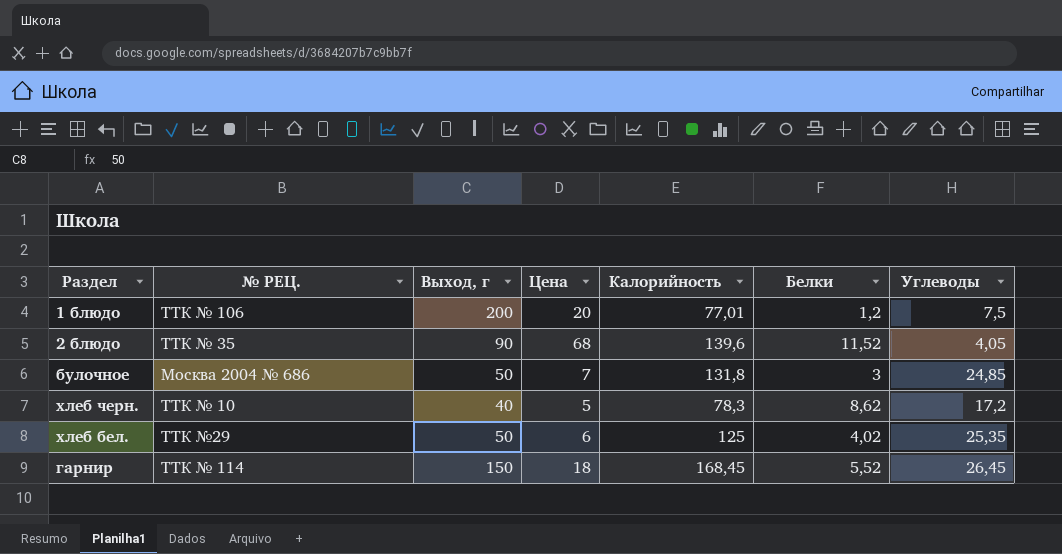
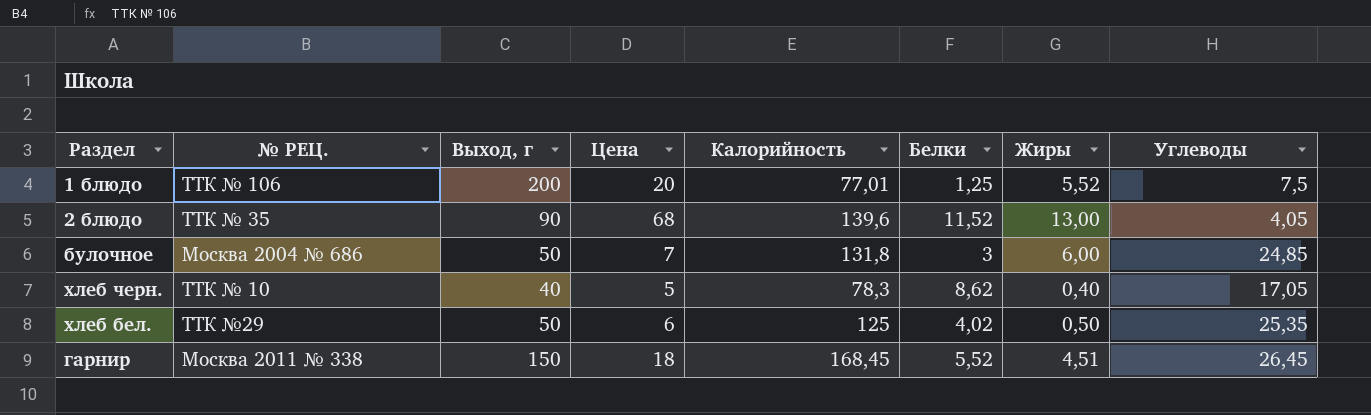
column Жиры | position: none -> 7
1 блюдо | Белки: 1,2 -> 1,25
хлеб черн. | Углеводы: 17,2 -> 17,05
гарнир | № РЕЦ.: ТТК № 114 -> Москва 2011 № 338

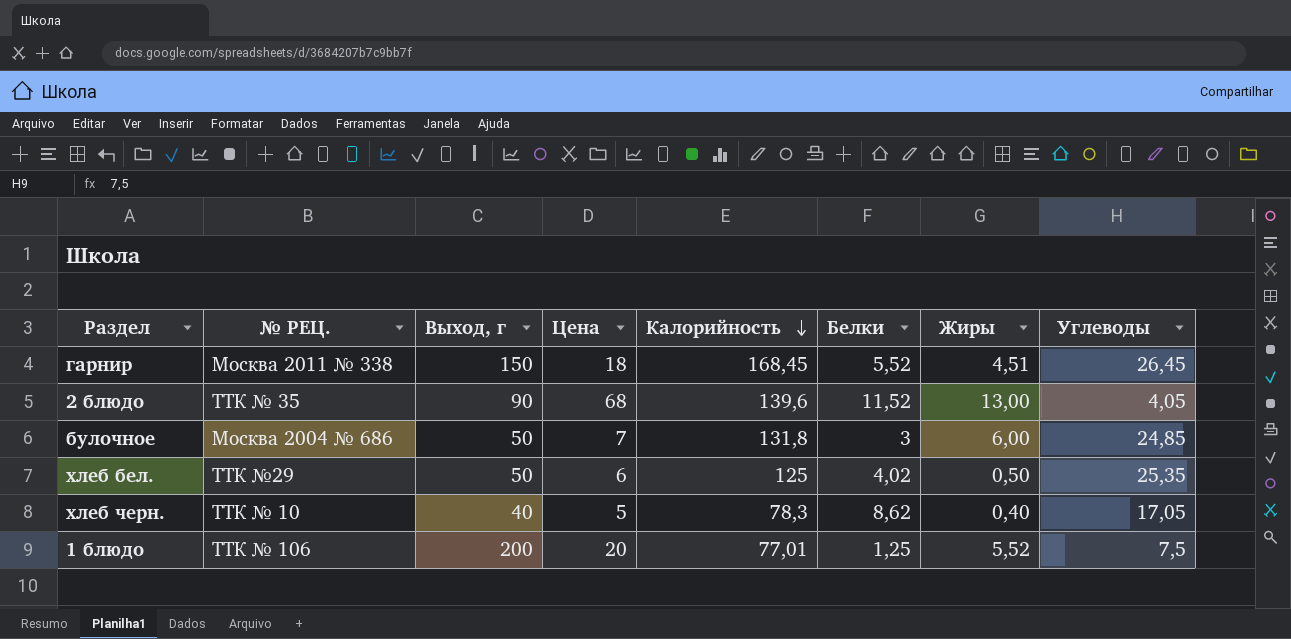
row order: none -> Калорийность descending

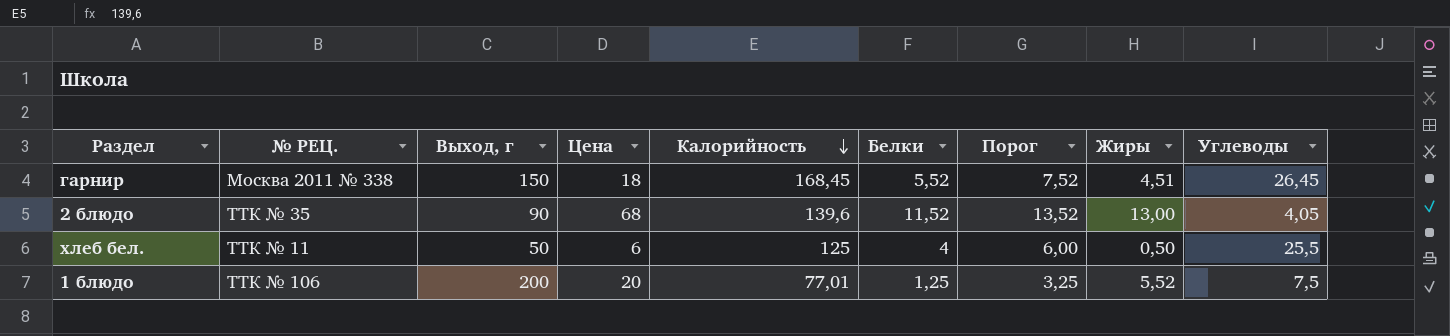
column Порог | formula: none -> [Белки] + 2
row булочное: Москва 2004 № 686 | 50 | 7 | 131,8 | 3 | 6,00 | 24,85 -> none
row хлеб черн.: ТТК № 10 | 40 | 5 | 78,3 | 8,62 | 0,40 | 17,05 -> none
хлеб бел. | № РЕЦ.: ТТК №29 -> ТТК № 11
хлеб бел. | Белки: 4,02 -> 4
хлеб бел. | Углеводы: 25,35 -> 25,5

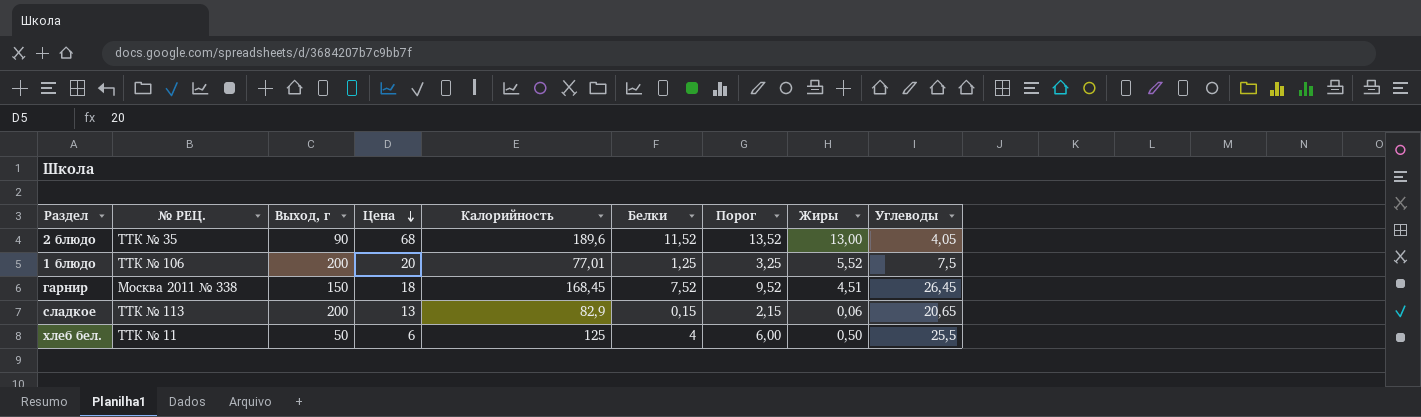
row order: Калорийность descending -> Цена descending
2 блюдо | Калорийность: 139,6 -> 189,6
гарнир | Белки: 5,52 -> 7,52
гарнир | Порог: 7,52 -> 9,52
row сладкое: none -> ТТК № 113 | 200 | 13 | 82,9 | 0,15 | 2,15 | 0,06 | 20,65

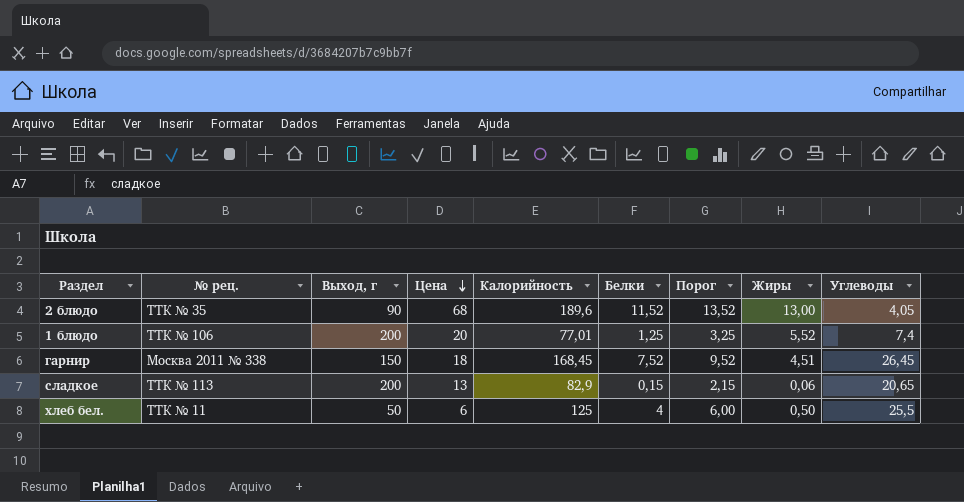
column name: № РЕЦ. -> № рец.
1 блюдо | Углеводы: 7,5 -> 7,4

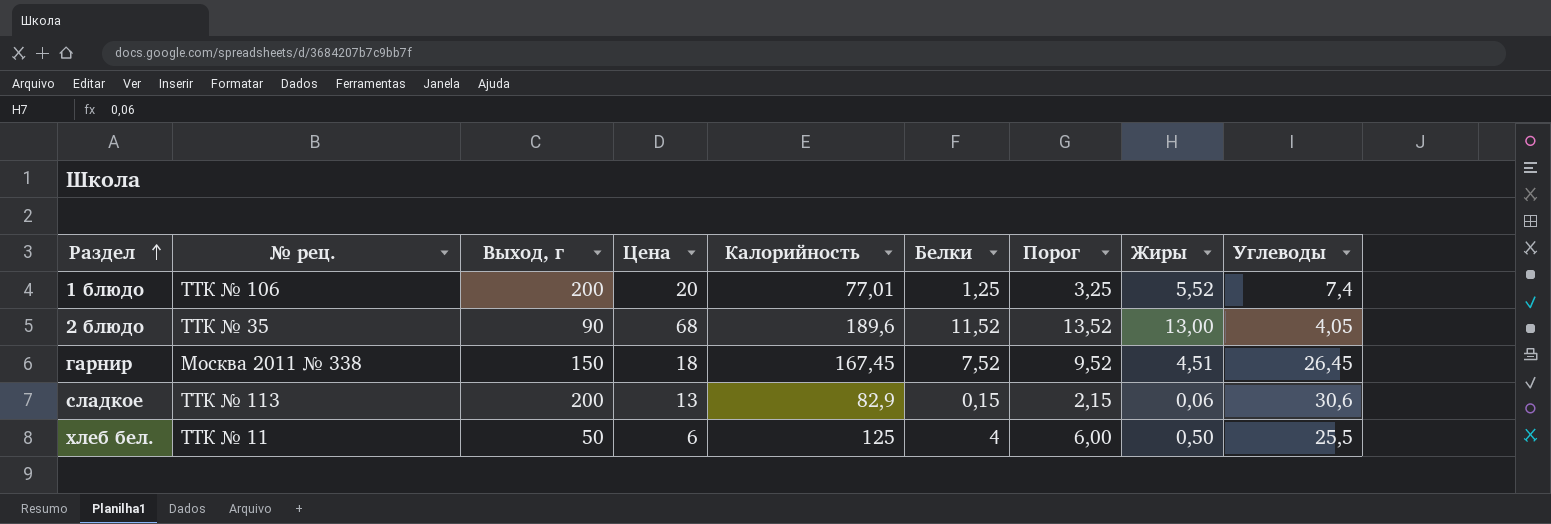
row order: Цена descending -> Раздел ascending
гарнир | Калорийность: 168,45 -> 167,45
сладкое | Углеводы: 20,65 -> 30,6

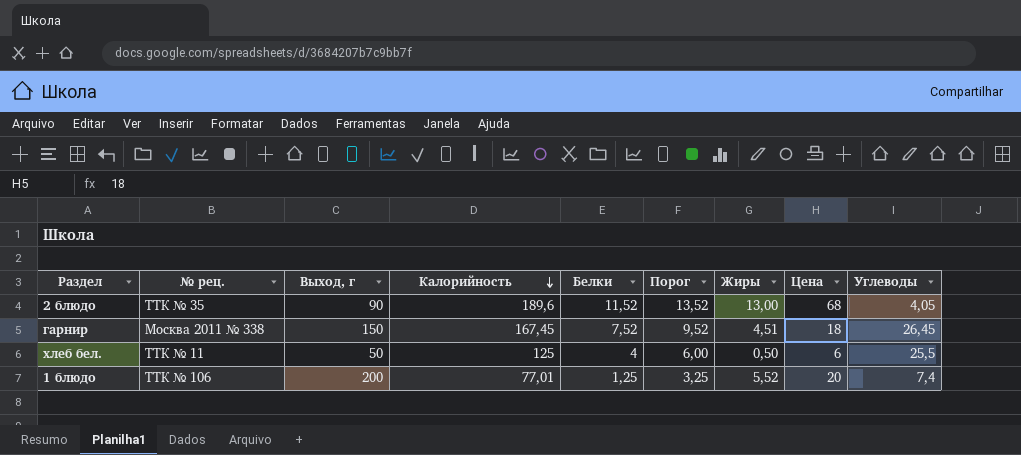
row order: Раздел ascending -> Калорийность descending
column Цена | position: 4 -> 8
row сладкое: ТТК № 113 | 200 | 13 | 82,9 | 0,15 | 2,15 | 0,06 | 30,6 -> none

